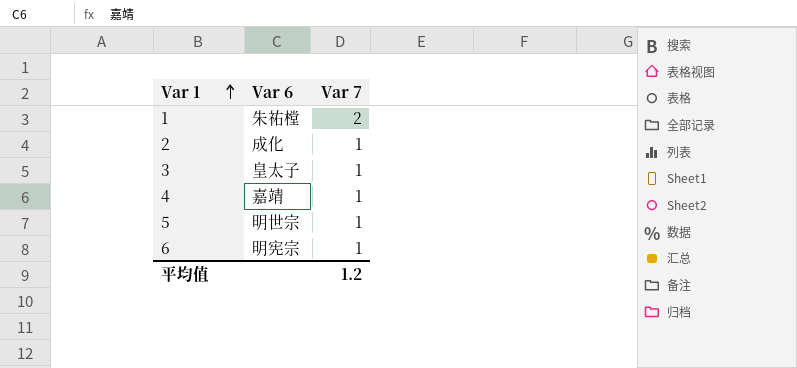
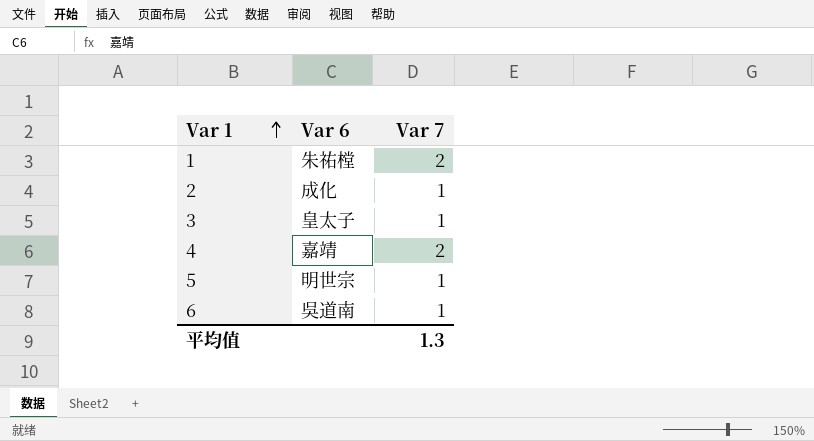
4 | Var 7: 1 -> 2
6 | Var 6: 明宪宗 -> 吳道南
平均值 | Var 7: 1.2 -> 1.3

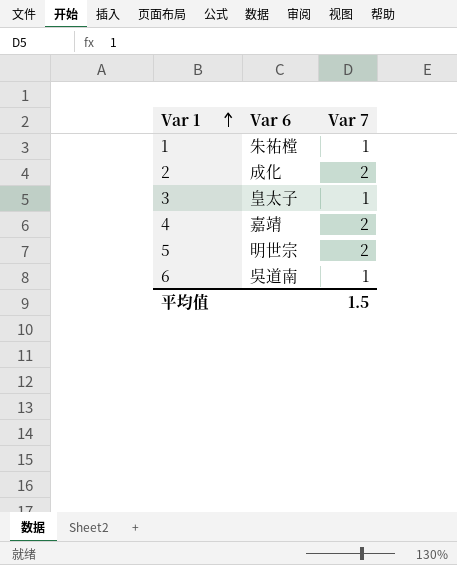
1 | Var 7: 2 -> 1
2 | Var 7: 1 -> 2
5 | Var 7: 1 -> 2
平均值 | Var 7: 1.3 -> 1.5

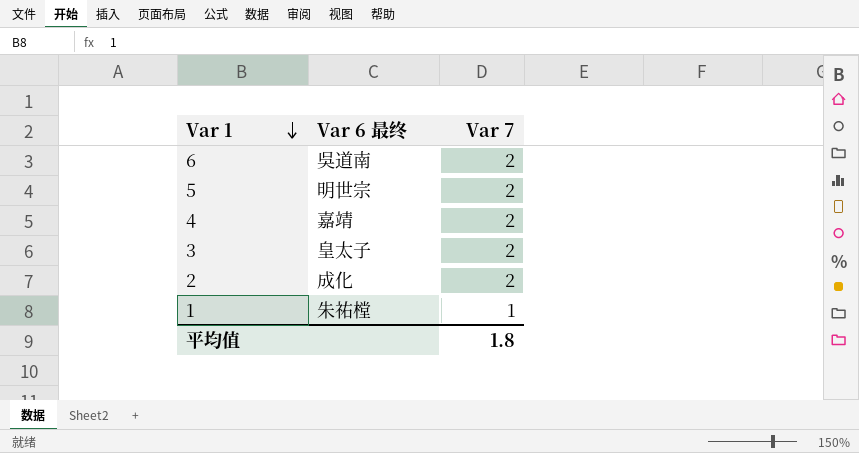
row order: Var 1 ascending -> Var 1 descending
column name: Var 6 -> Var 6 最终
6 | Var 7: 1 -> 2
3 | Var 7: 1 -> 2
平均值 | Var 7: 1.5 -> 1.8

